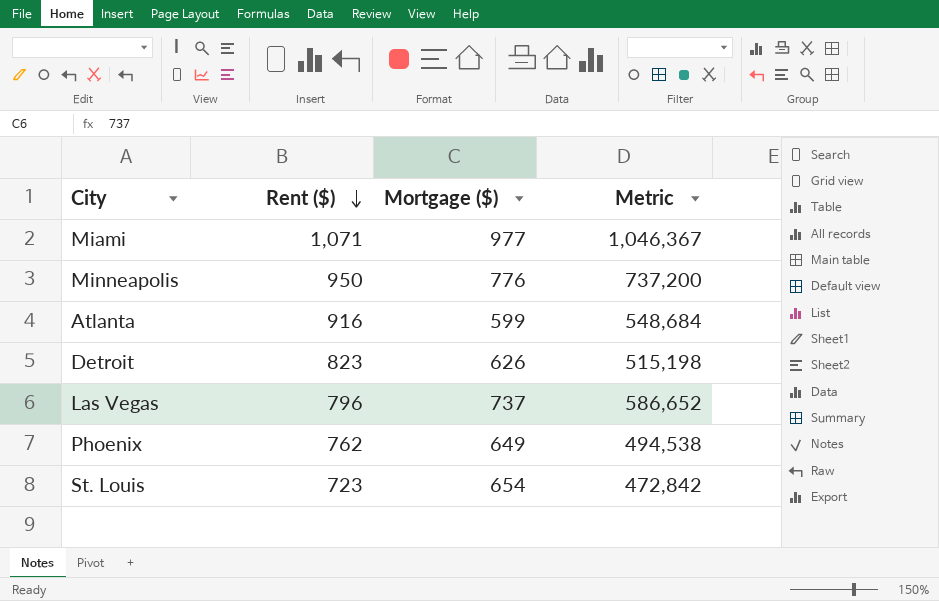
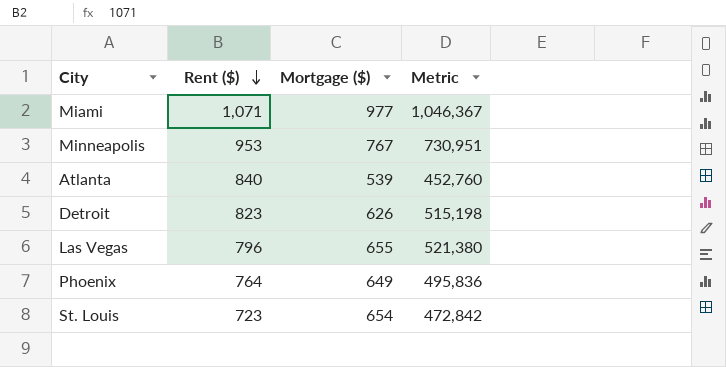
Minneapolis | Rent ($): 950 -> 953
Minneapolis | Mortgage ($): 776 -> 767
Minneapolis | Metric: 737,200 -> 730,951
Atlanta | Rent ($): 916 -> 840
Atlanta | Mortgage ($): 599 -> 539
Atlanta | Metric: 548,684 -> 452,760
Las Vegas | Mortgage ($): 737 -> 655
Las Vegas | Metric: 586,652 -> 521,380
Phoenix | Rent ($): 762 -> 764
Phoenix | Metric: 494,538 -> 495,836

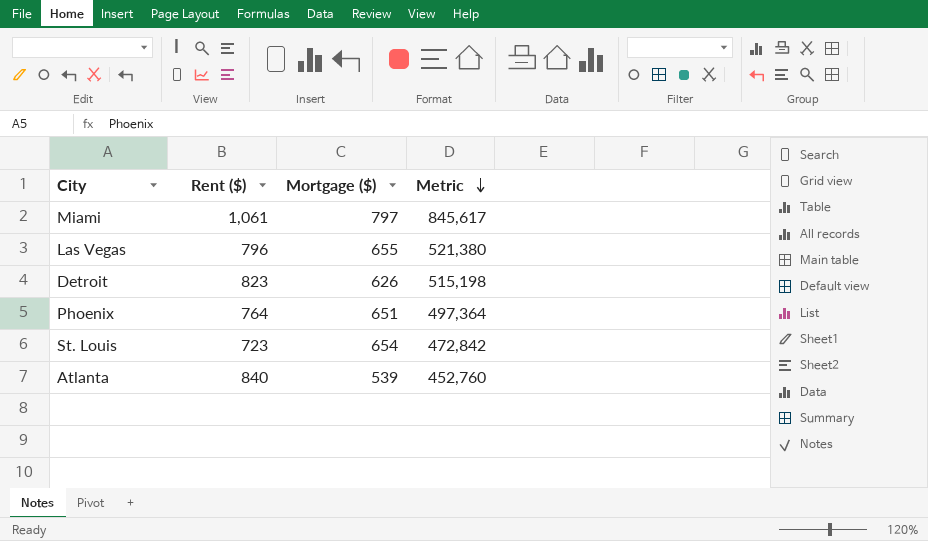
row order: Rent ($) descending -> Metric descending
row Minneapolis: 953 | 767 | 730,951 -> none
Miami | Rent ($): 1,071 -> 1,061
Miami | Mortgage ($): 977 -> 797
Miami | Metric: 1,046,367 -> 845,617
Phoenix | Mortgage ($): 649 -> 651
Phoenix | Metric: 495,836 -> 497,364

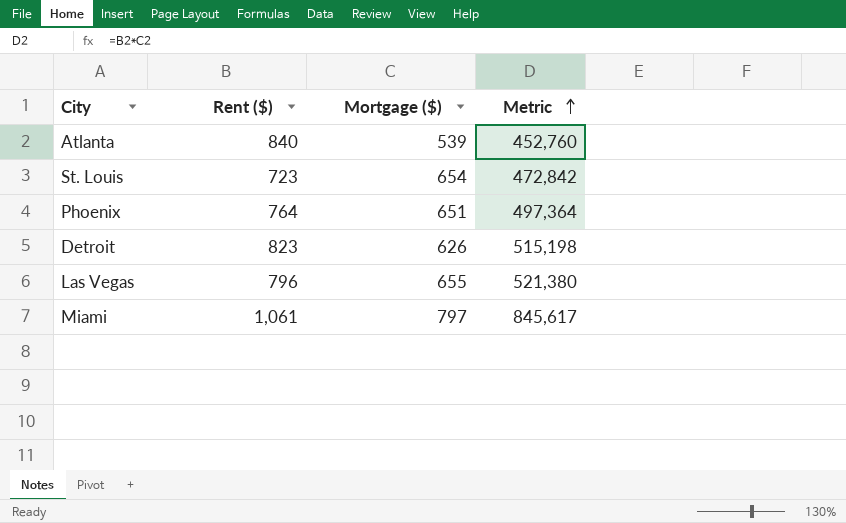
row order: Metric descending -> Metric ascending

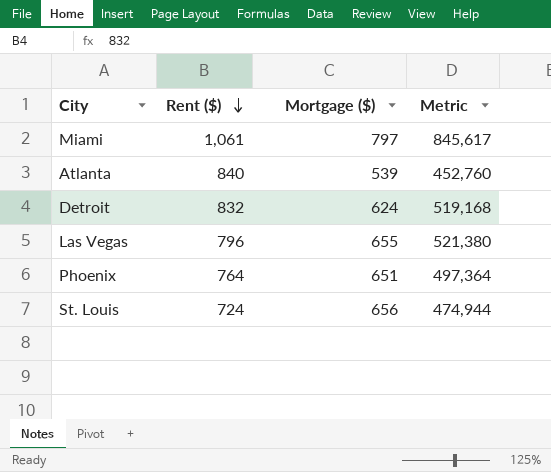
row order: Metric ascending -> Rent ($) descending
Detroit | Rent ($): 823 -> 832
Detroit | Mortgage ($): 626 -> 624
Detroit | Metric: 515,198 -> 519,168
St. Louis | Rent ($): 723 -> 724
St. Louis | Mortgage ($): 654 -> 656
St. Louis | Metric: 472,842 -> 474,944

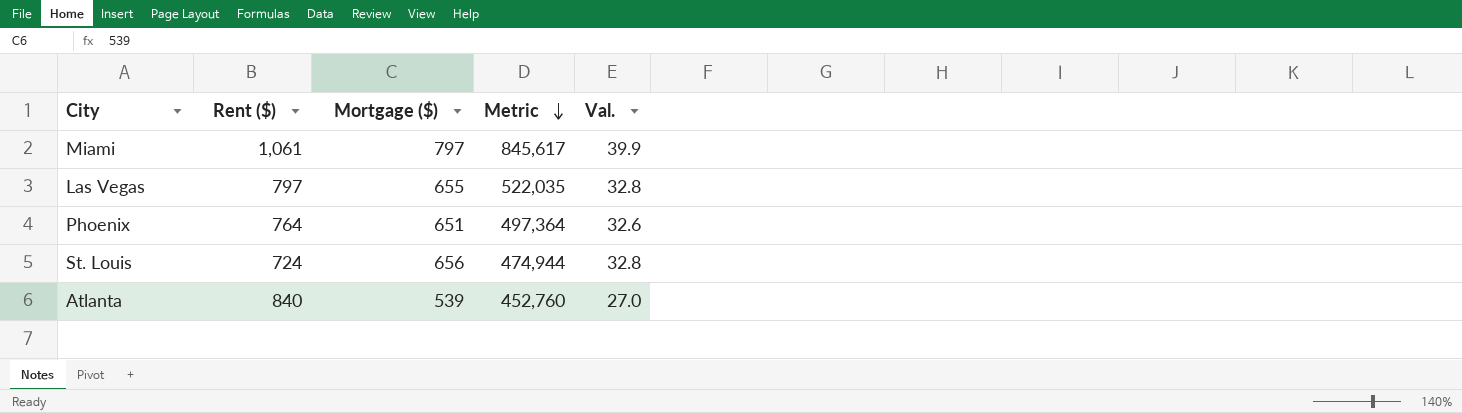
row order: Rent ($) descending -> Metric descending
column Val. | formula: none -> [Mortgage ($)] * 0.05
row Detroit: 832 | 624 | 519,168 -> none
Las Vegas | Rent ($): 796 -> 797
Las Vegas | Metric: 521,380 -> 522,035

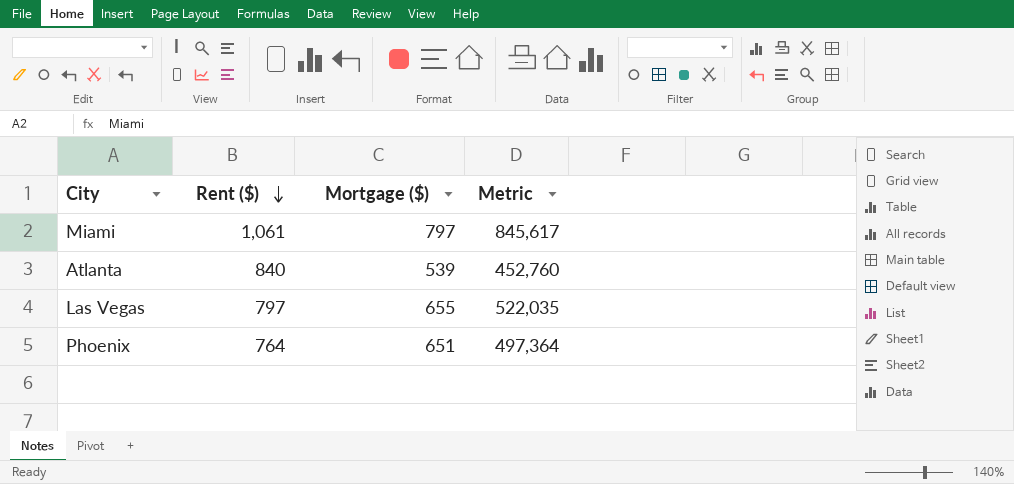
row order: Metric descending -> Rent ($) descending
column Val. | formula: [Mortgage ($)] * 0.05 -> none
row St. Louis: 724 | 656 | 474,944 | 32.8 -> none

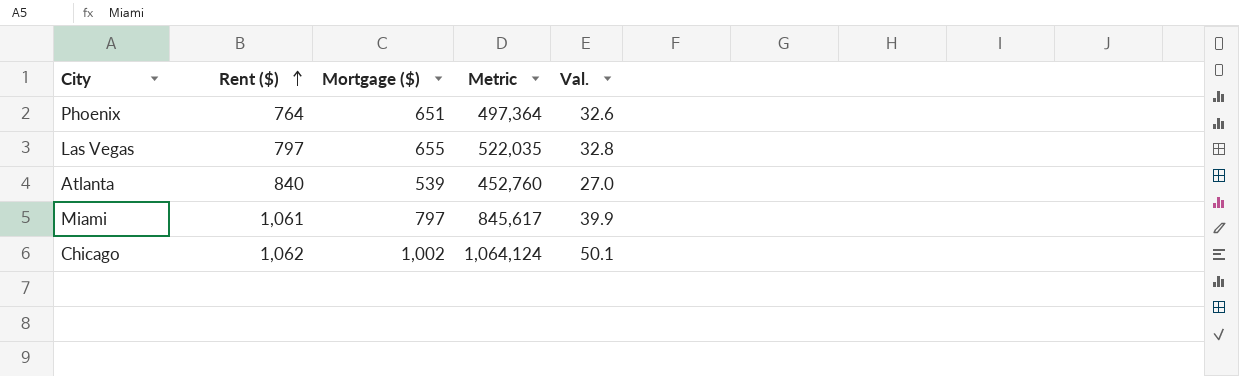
row order: Rent ($) descending -> Rent ($) ascending
column Val. | formula: none -> [Mortgage ($)] * 0.05
row Chicago: none -> 1,062 | 1,002 | 1,064,124 | 50.1

